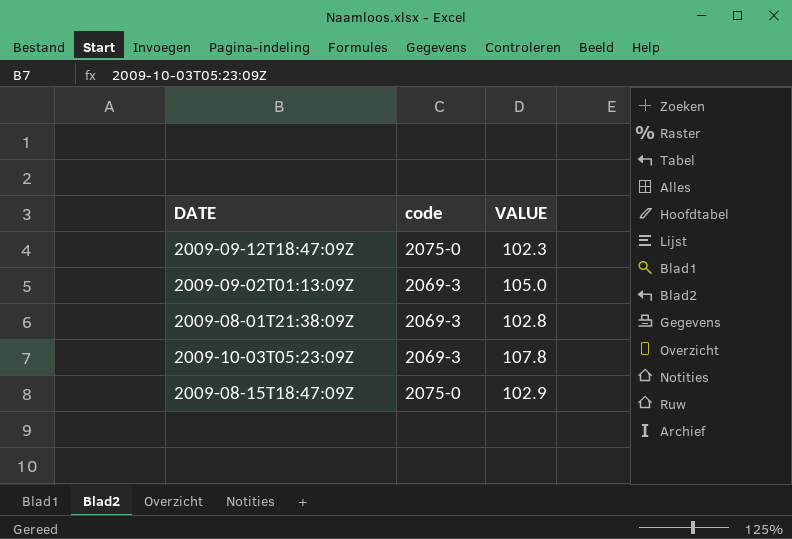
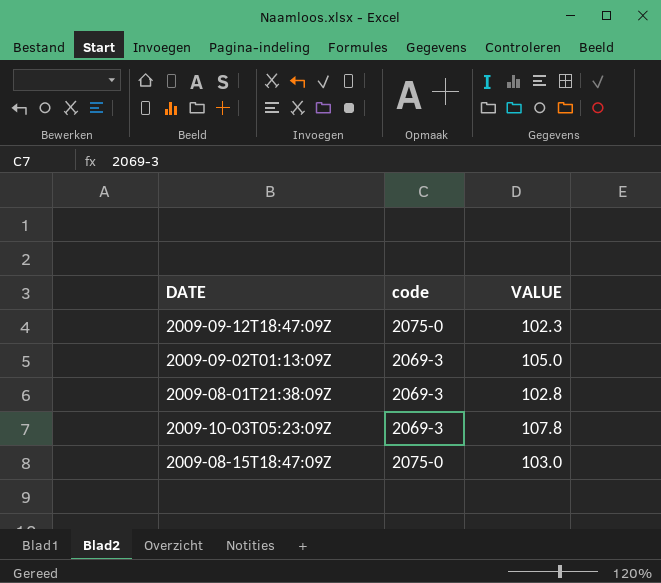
2009-08-15T18:47:09Z | VALUE: 102.9 -> 103.0

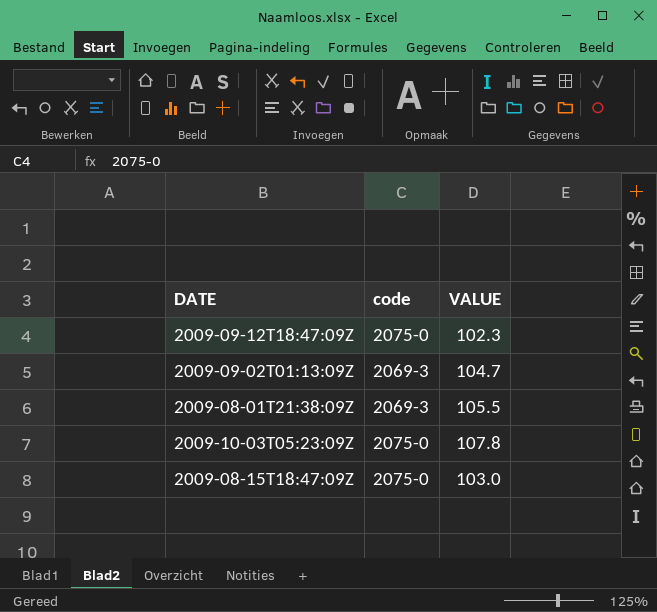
2009-09-02T01:13:09Z | VALUE: 105.0 -> 104.7
2009-08-01T21:38:09Z | VALUE: 102.8 -> 105.5
2009-10-03T05:23:09Z | code: 2069-3 -> 2075-0

